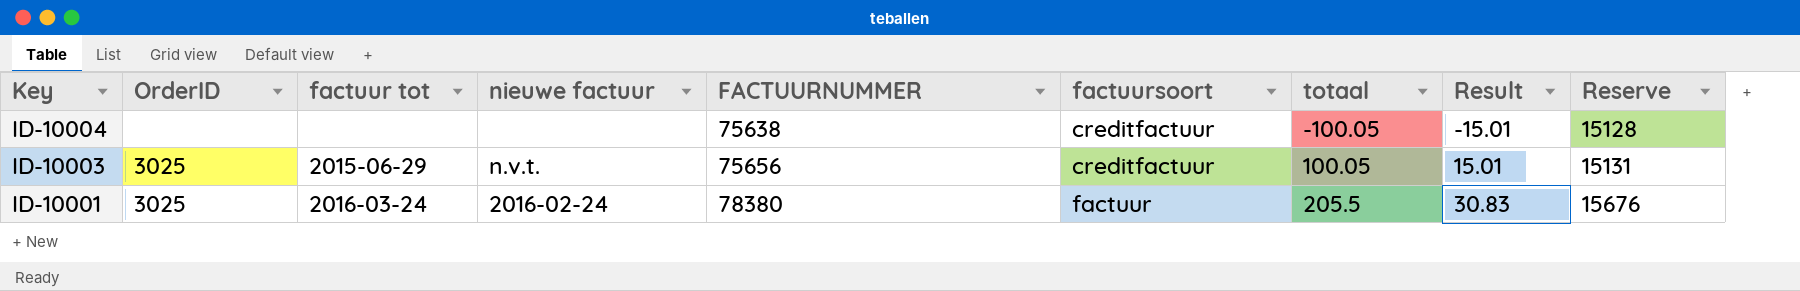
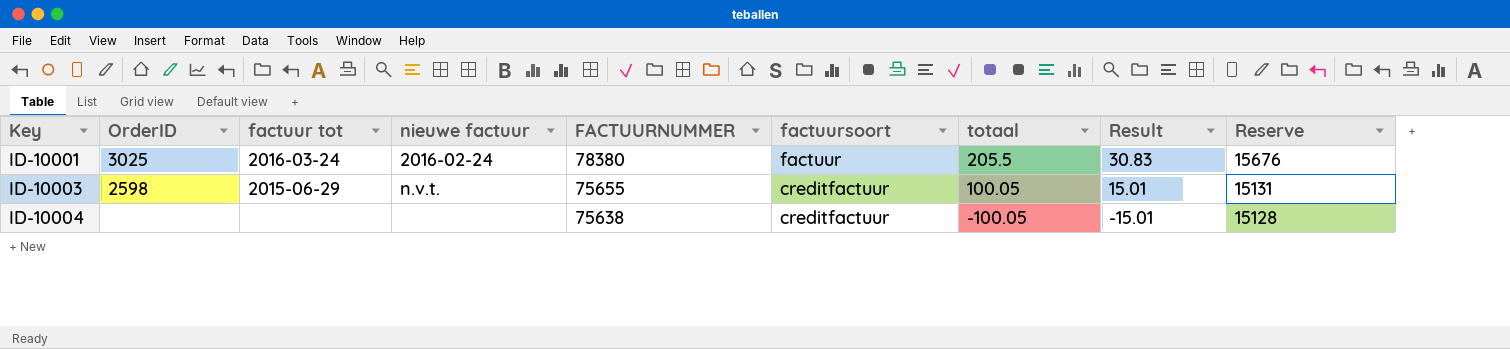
row order: Key descending -> Key ascending
ID-10003 | OrderID: 3025 -> 2598
ID-10003 | FACTUURNUMMER: 75656 -> 75655

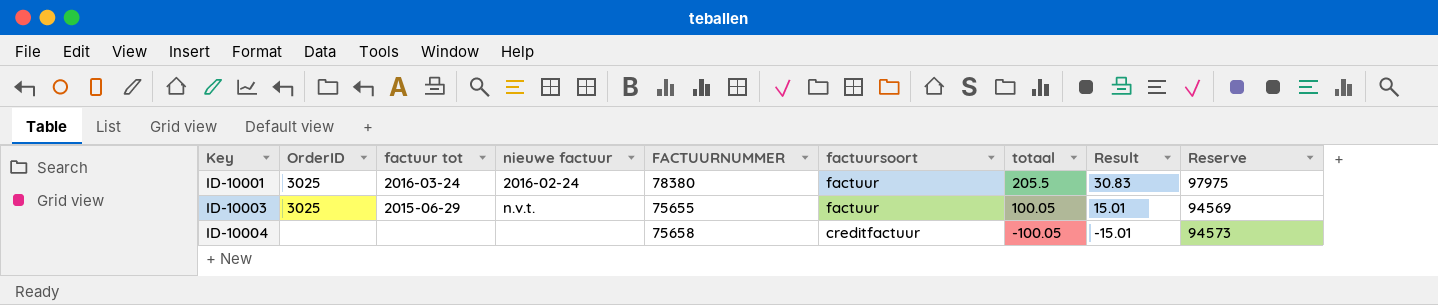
column Reserve | formula: [FACTUURNUMMER] * 0.2 -> [FACTUURNUMMER] * 1.25
ID-10003 | OrderID: 2598 -> 3025
ID-10003 | factuursoort: creditfactuur -> factuur
ID-10004 | FACTUURNUMMER: 75638 -> 75658

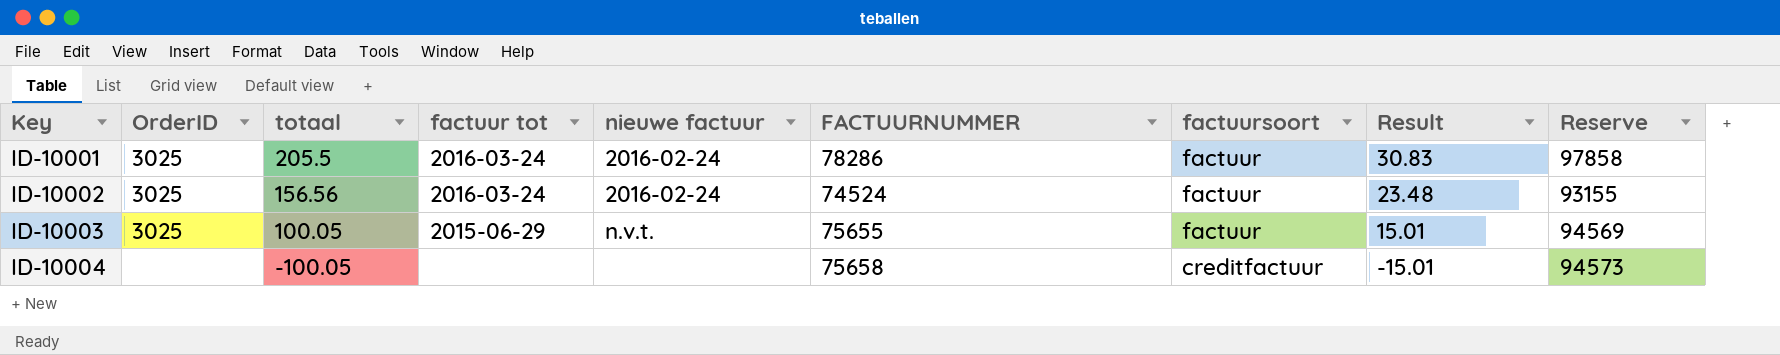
column totaal | position: 7 -> 3
ID-10001 | FACTUURNUMMER: 78380 -> 78286
ID-10001 | Reserve: 97975 -> 97858
row ID-10002: none -> 3025 | 156.56 | 2016-03-24 | 2016-02-24 | 74524 | factuur | 23.48 | 93155

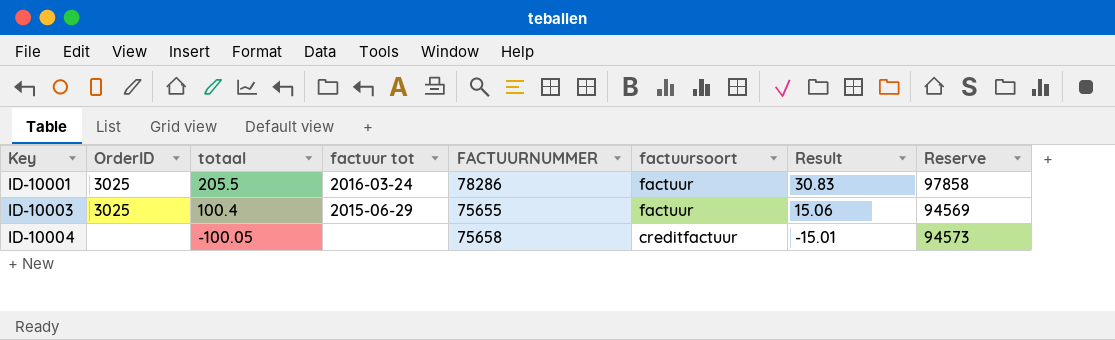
column nieuwe factuur | position: 5 -> none
row ID-10002: 3025 | 156.56 | 2016-03-24 | 2016-02-24 | 74524 | factuur | 23.48 | 93155 -> none
ID-10003 | totaal: 100.05 -> 100.4
ID-10003 | Result: 15.01 -> 15.06

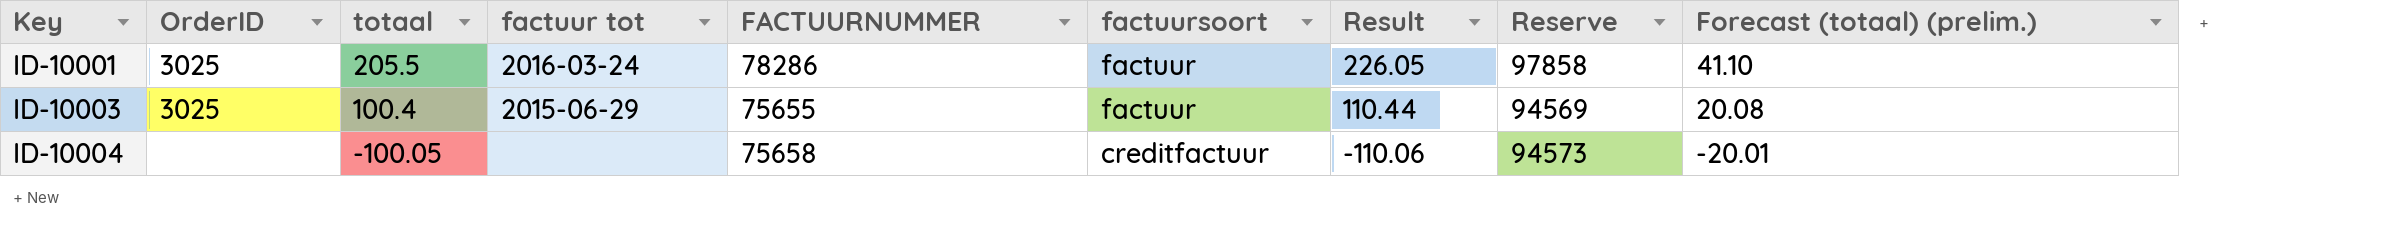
column Result | formula: [totaal] * 0.15 -> [totaal] * 1.1
column Forecast (totaal) (prelim.) | formula: none -> [totaal] * 0.2

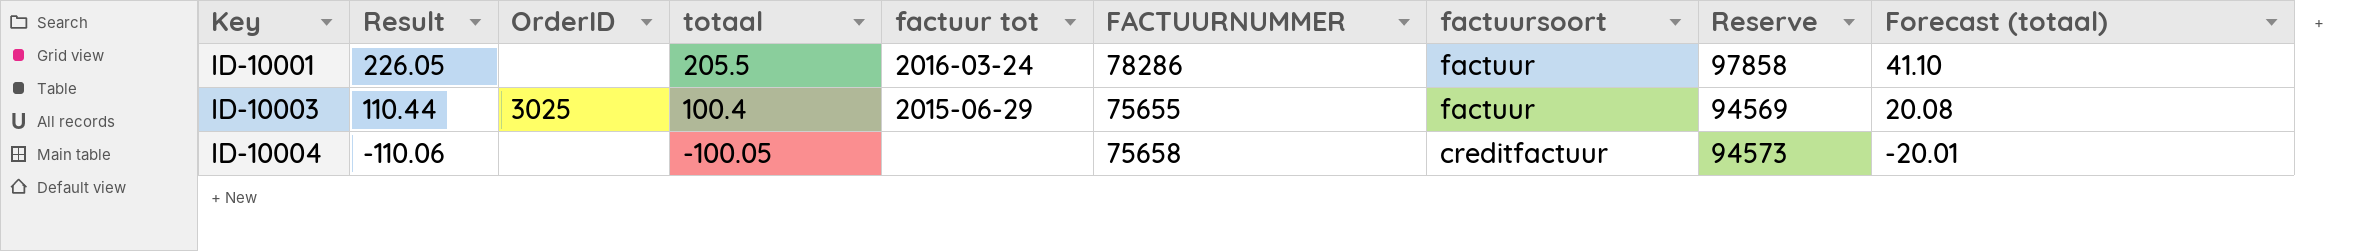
column Result | position: 7 -> 2
column name: Forecast (totaal) (prelim.) -> Forecast (totaal)
ID-10001 | OrderID: 3025 -> none

